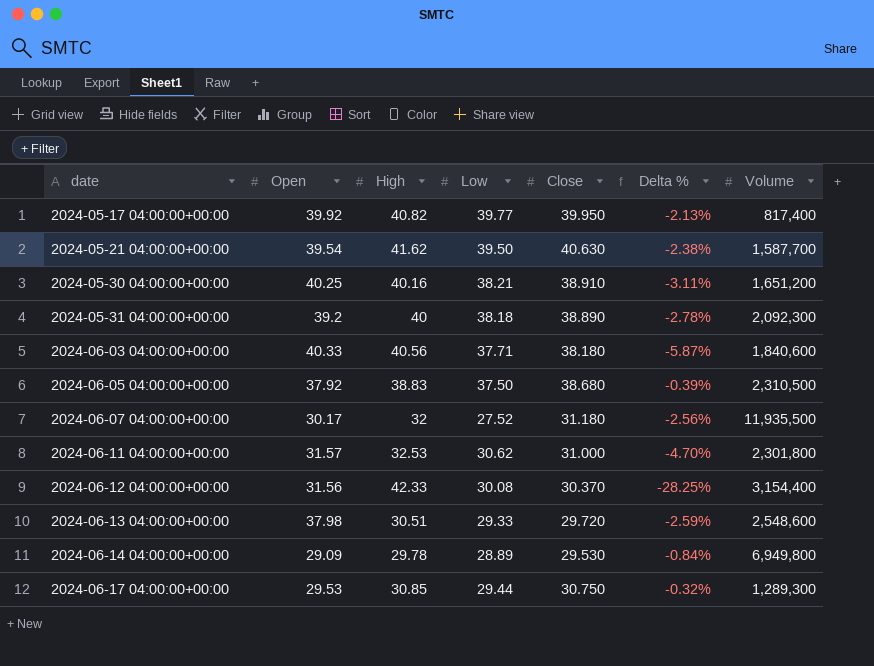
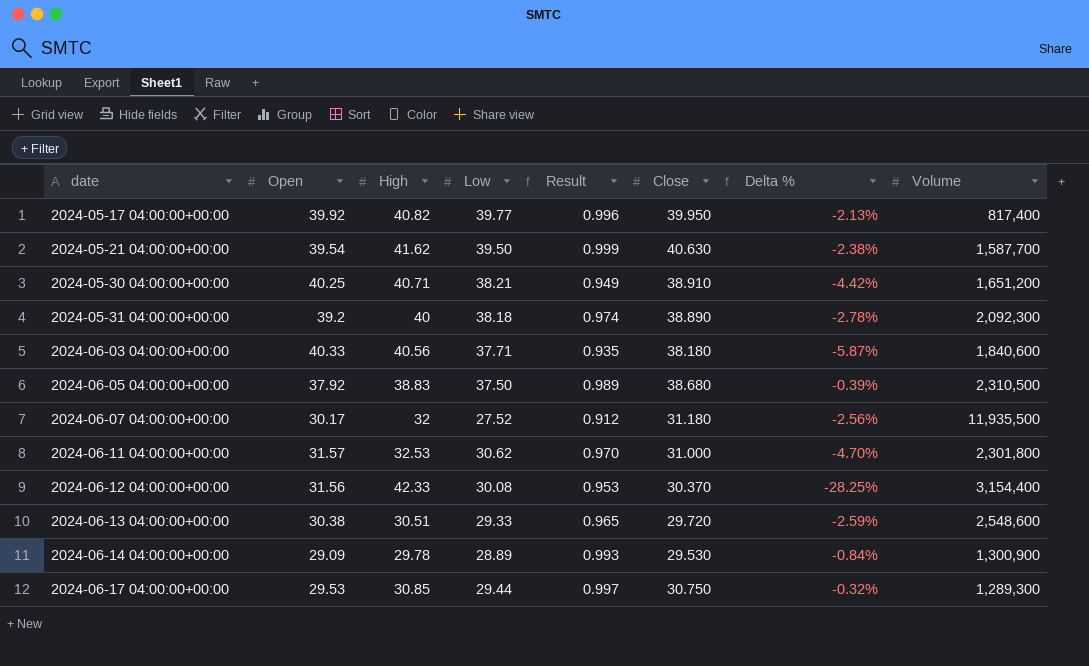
column Result | formula: none -> [Low] / [Open]
2024-05-30 04:00:00+00:00 | High: 40.16 -> 40.71
2024-05-30 04:00:00+00:00 | Delta %: -3.11% -> -4.42%
2024-06-13 04:00:00+00:00 | Open: 37.98 -> 30.38
2024-06-14 04:00:00+00:00 | Volume: 6,949,800 -> 1,300,900

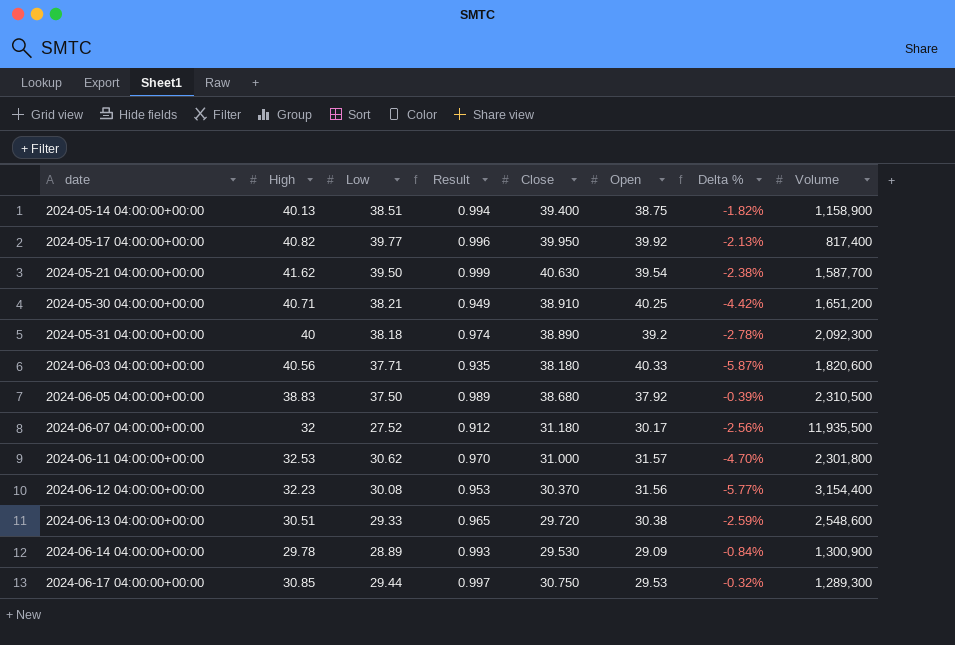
column Open | position: 2 -> 6
row 2024-05-14 04:00:00+00:00: none -> 40.13 | 38.51 | 0.994 | 39.400 | 38.75 | -1.82% | 1,158,900
2024-06-03 04:00:00+00:00 | Volume: 1,840,600 -> 1,820,600
2024-06-12 04:00:00+00:00 | High: 42.33 -> 32.23
2024-06-12 04:00:00+00:00 | Delta %: -28.25% -> -5.77%

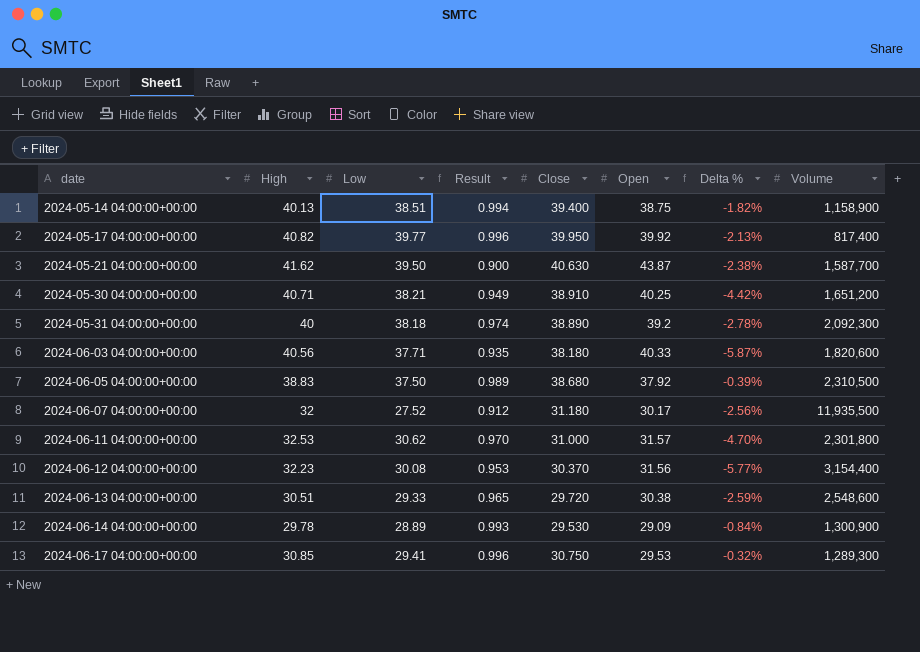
2024-05-21 04:00:00+00:00 | Result: 0.999 -> 0.900
2024-05-21 04:00:00+00:00 | Open: 39.54 -> 43.87
2024-06-17 04:00:00+00:00 | Low: 29.44 -> 29.41
2024-06-17 04:00:00+00:00 | Result: 0.997 -> 0.996

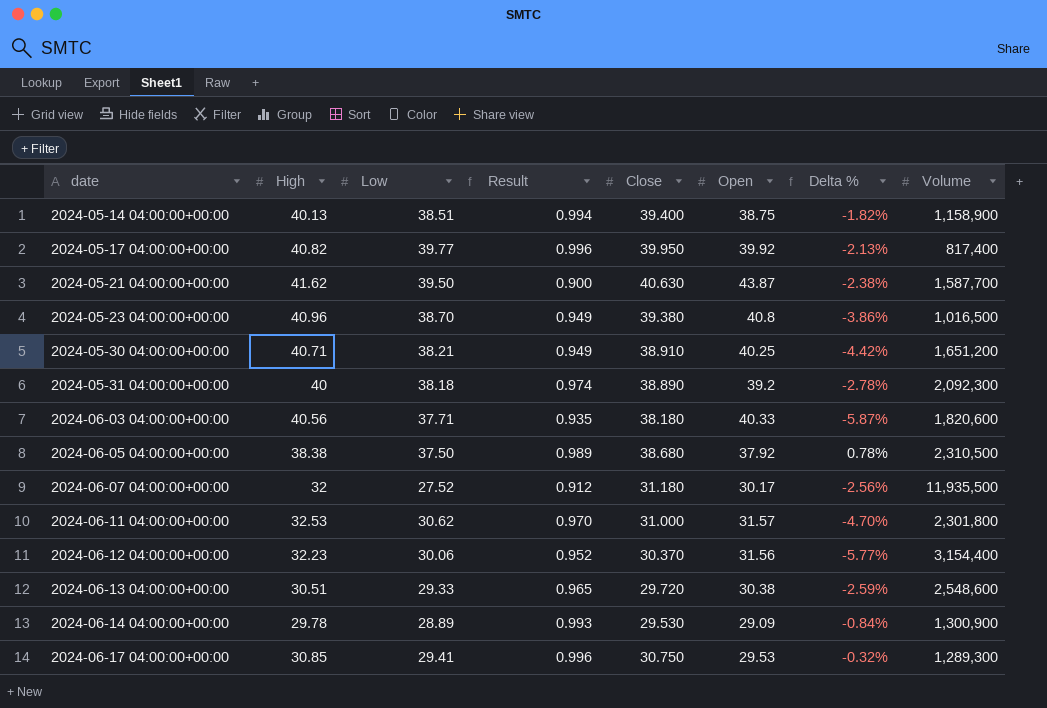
row 2024-05-23 04:00:00+00:00: none -> 40.96 | 38.70 | 0.949 | 39.380 | 40.8 | -3.86% | 1,016,500
2024-06-05 04:00:00+00:00 | High: 38.83 -> 38.38
2024-06-05 04:00:00+00:00 | Delta %: -0.39% -> 0.78%
2024-06-12 04:00:00+00:00 | Low: 30.08 -> 30.06
2024-06-12 04:00:00+00:00 | Result: 0.953 -> 0.952

